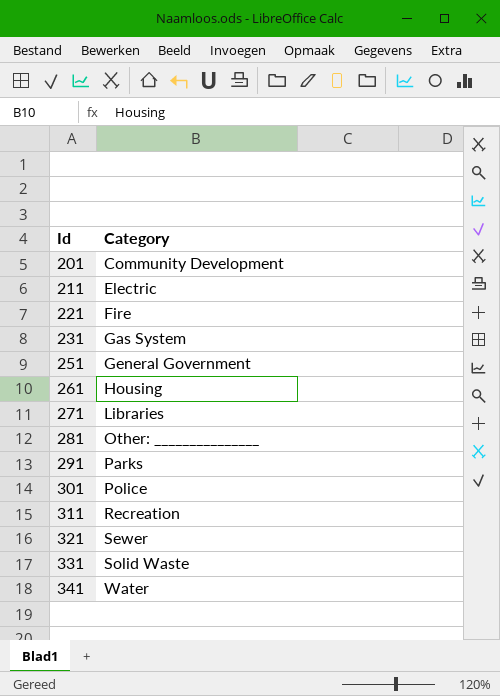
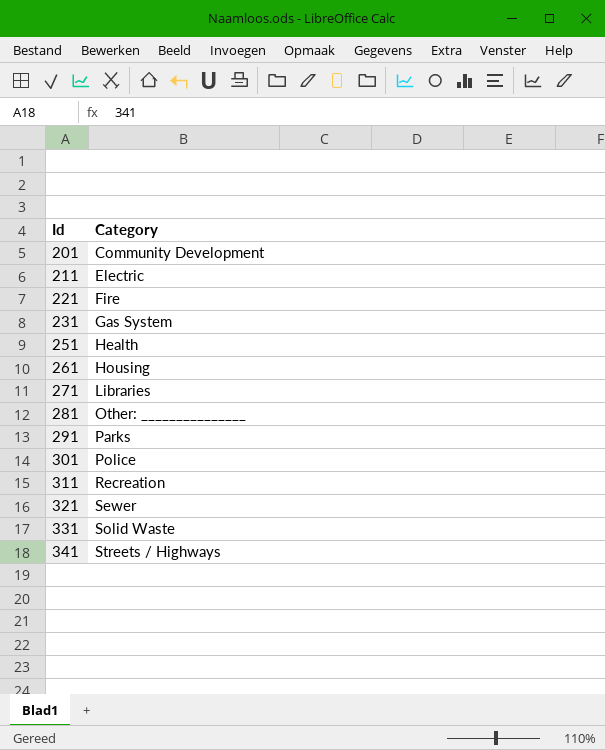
251 | Category: General Government -> Health
341 | Category: Water -> Streets / Highways

